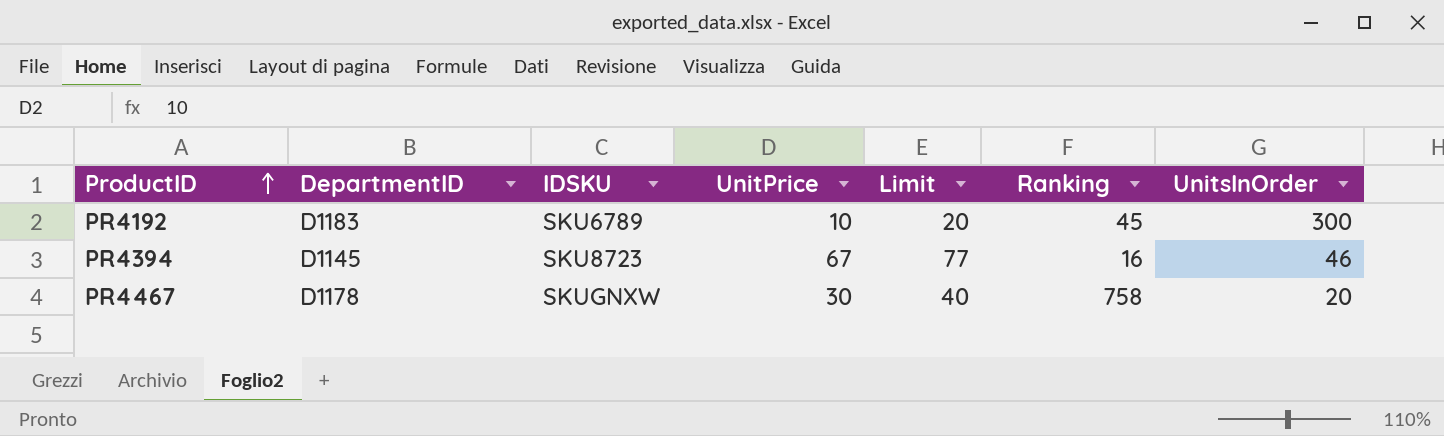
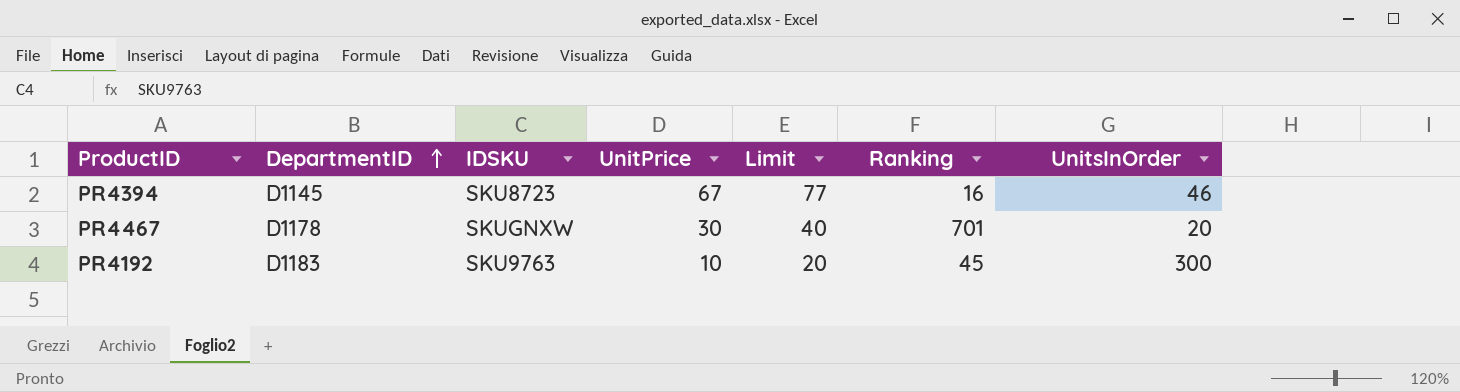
row order: ProductID ascending -> DepartmentID ascending
PR4467 | Ranking: 758 -> 701
PR4192 | IDSKU: SKU6789 -> SKU9763

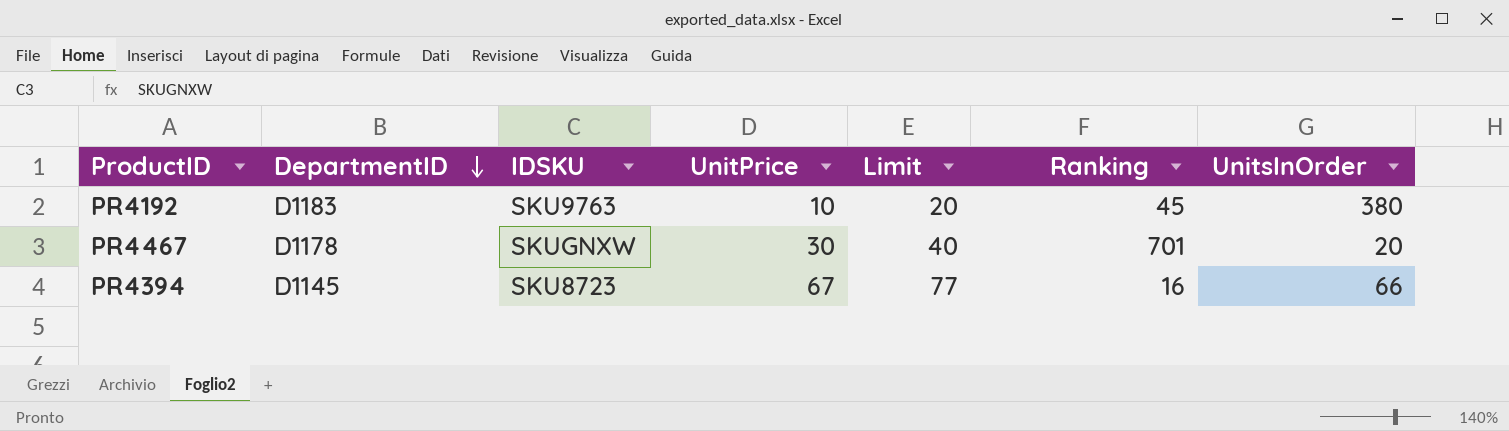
row order: DepartmentID ascending -> DepartmentID descending
PR4192 | UnitsInOrder: 300 -> 380
PR4394 | UnitsInOrder: 46 -> 66

